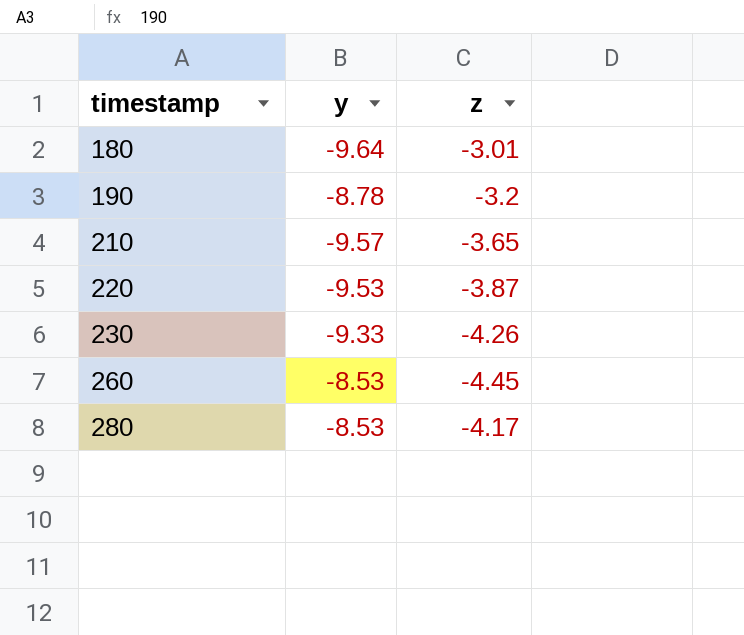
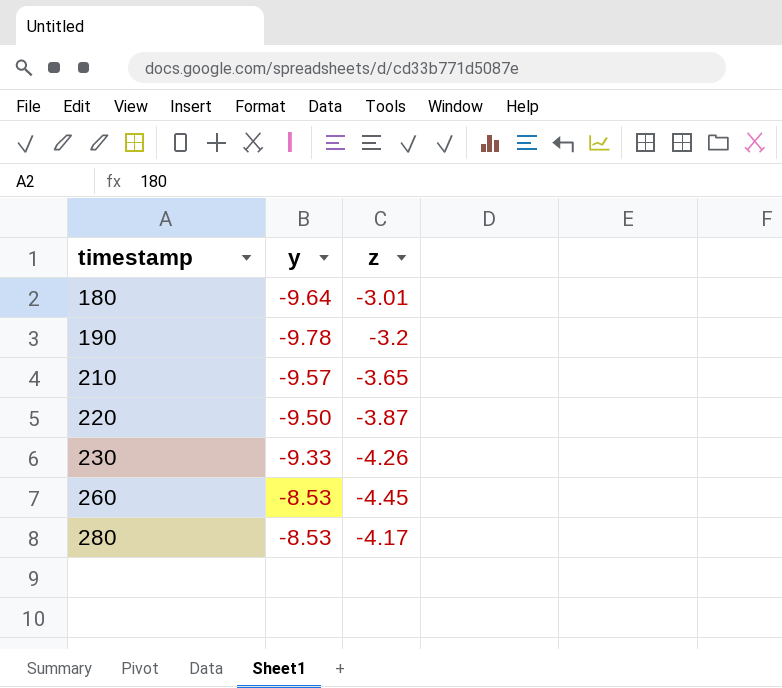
190 | y: -8.78 -> -9.78
220 | y: -9.53 -> -9.50

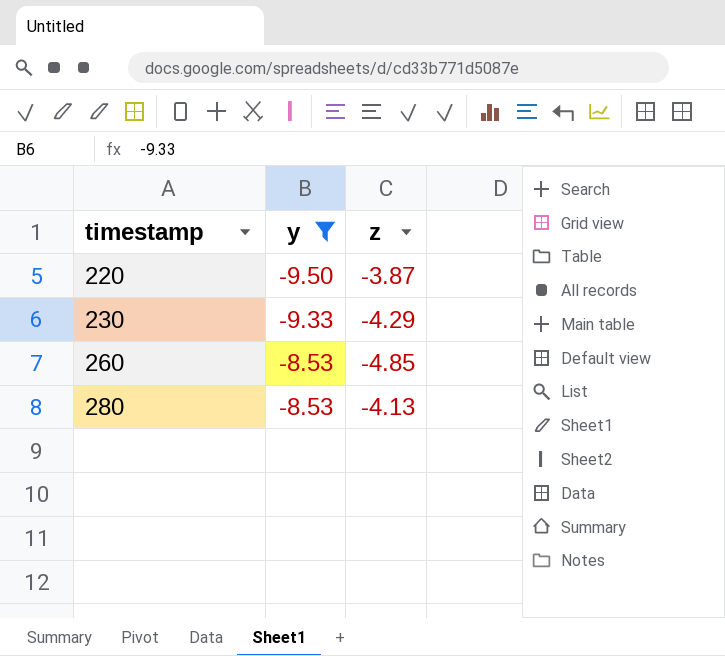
filter: none -> y >= -9.50
230 | z: -4.26 -> -4.29
260 | z: -4.45 -> -4.85
280 | z: -4.17 -> -4.13

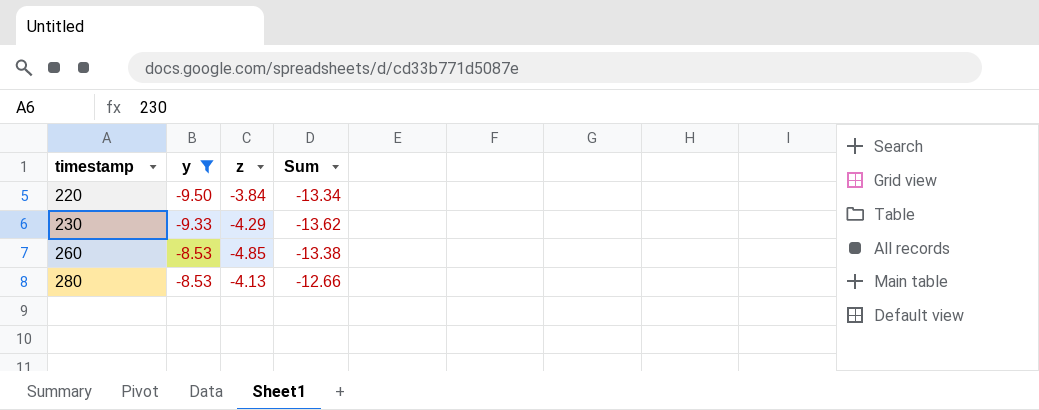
column Sum | formula: none -> [y] + [z]
220 | z: -3.87 -> -3.84

